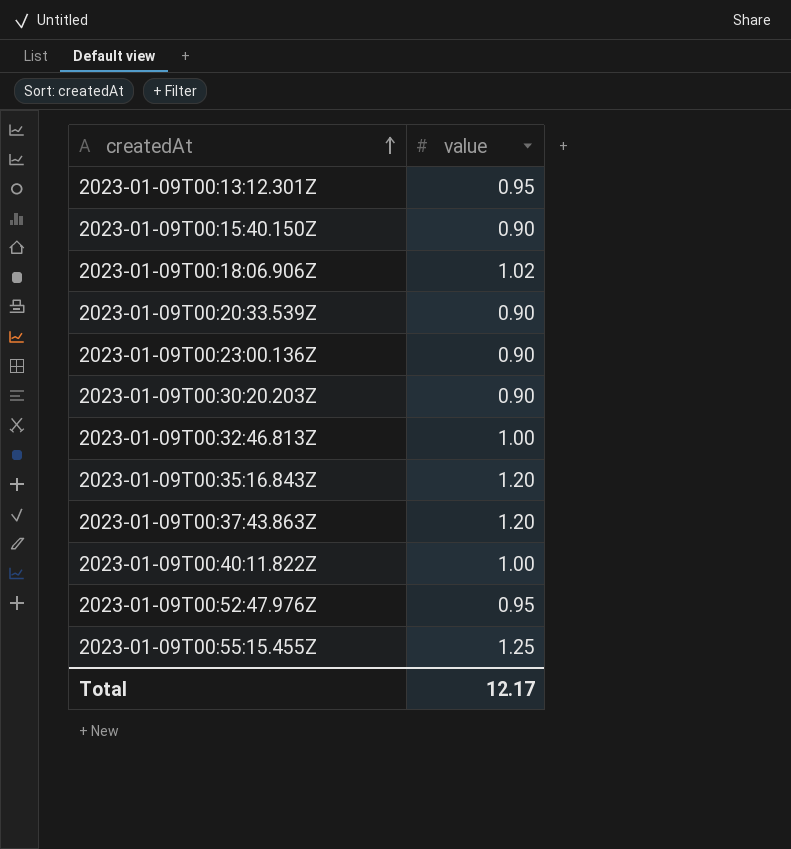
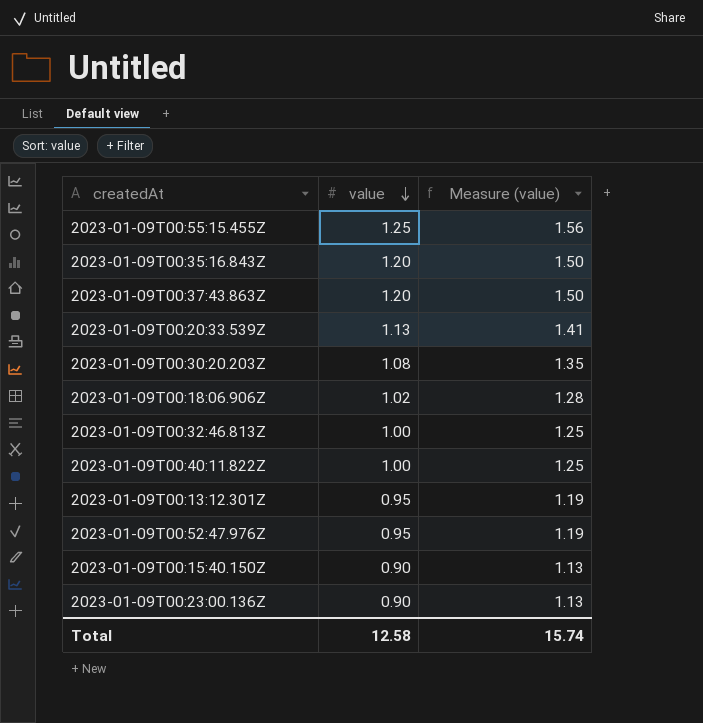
row order: createdAt ascending -> value descending
column Measure (value) | formula: none -> [value] * 1.25
2023-01-09T00:20:33.539Z | value: 0.90 -> 1.13
2023-01-09T00:30:20.203Z | value: 0.90 -> 1.08
Total | value: 12.17 -> 12.58

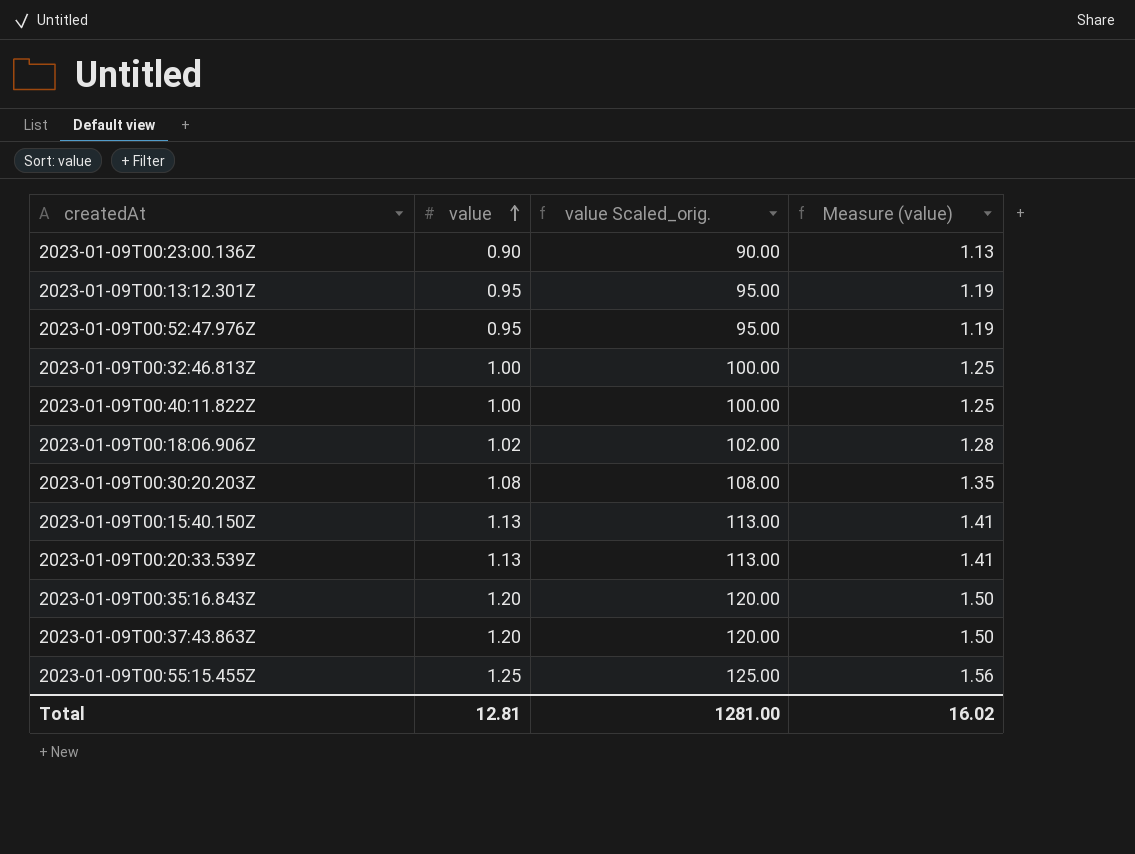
row order: value descending -> value ascending
column value Scaled_orig. | formula: none -> [value] * 100
2023-01-09T00:15:40.150Z | value: 0.90 -> 1.13
2023-01-09T00:15:40.150Z | Measure (value): 1.13 -> 1.41
Total | value: 12.58 -> 12.81
Total | Measure (value): 15.74 -> 16.02

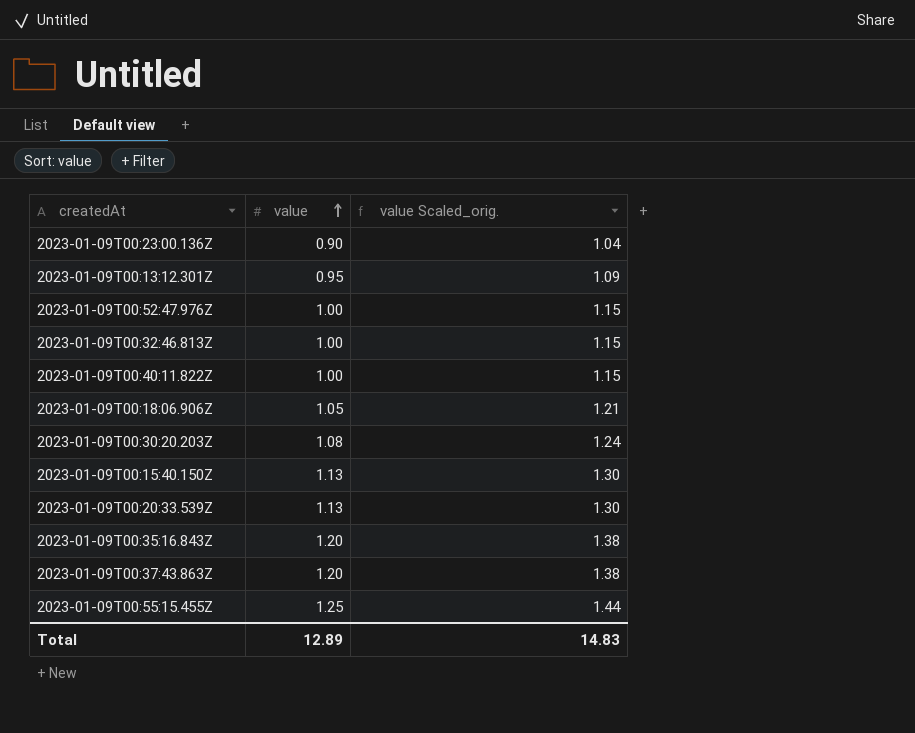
column Measure (value) | formula: [value] * 1.25 -> none
column value Scaled_orig. | formula: [value] * 100 -> [value] * 1.15
2023-01-09T00:52:47.976Z | value: 0.95 -> 1.00
2023-01-09T00:18:06.906Z | value: 1.02 -> 1.05
Total | value: 12.81 -> 12.89
Total | value Scaled_orig.: 1281.00 -> 14.83

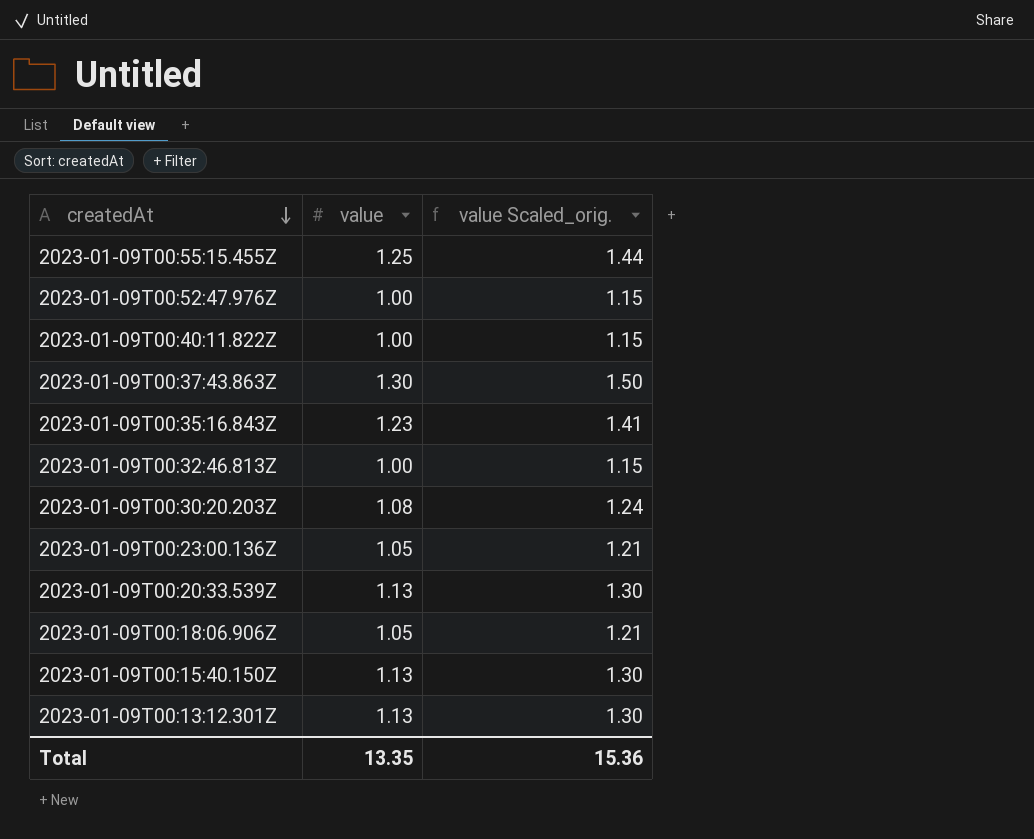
row order: value ascending -> createdAt descending
2023-01-09T00:37:43.863Z | value: 1.20 -> 1.30
2023-01-09T00:37:43.863Z | value Scaled_orig.: 1.38 -> 1.50
2023-01-09T00:35:16.843Z | value: 1.20 -> 1.23
2023-01-09T00:35:16.843Z | value Scaled_orig.: 1.38 -> 1.41
2023-01-09T00:23:00.136Z | value: 0.90 -> 1.05
2023-01-09T00:23:00.136Z | value Scaled_orig.: 1.04 -> 1.21
2023-01-09T00:13:12.301Z | value: 0.95 -> 1.13
2023-01-09T00:13:12.301Z | value Scaled_orig.: 1.09 -> 1.30
Total | value: 12.89 -> 13.35
Total | value Scaled_orig.: 14.83 -> 15.36

